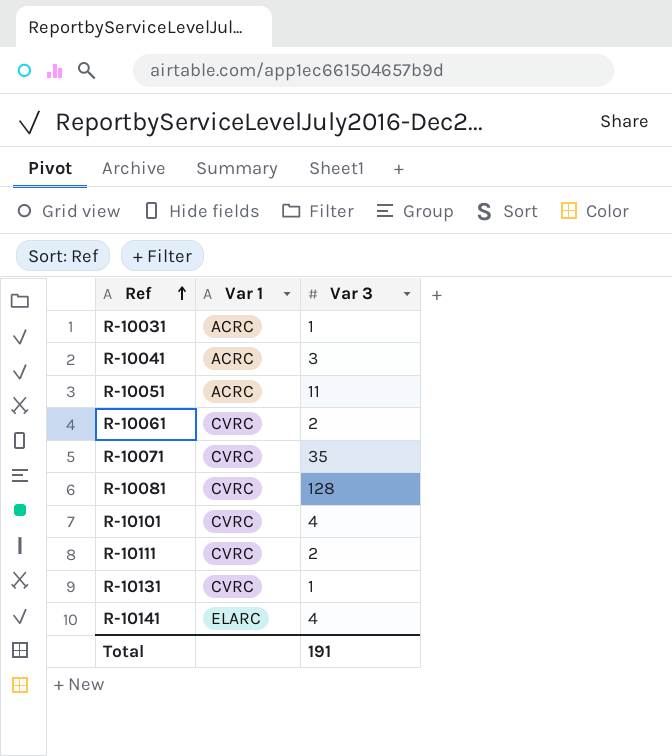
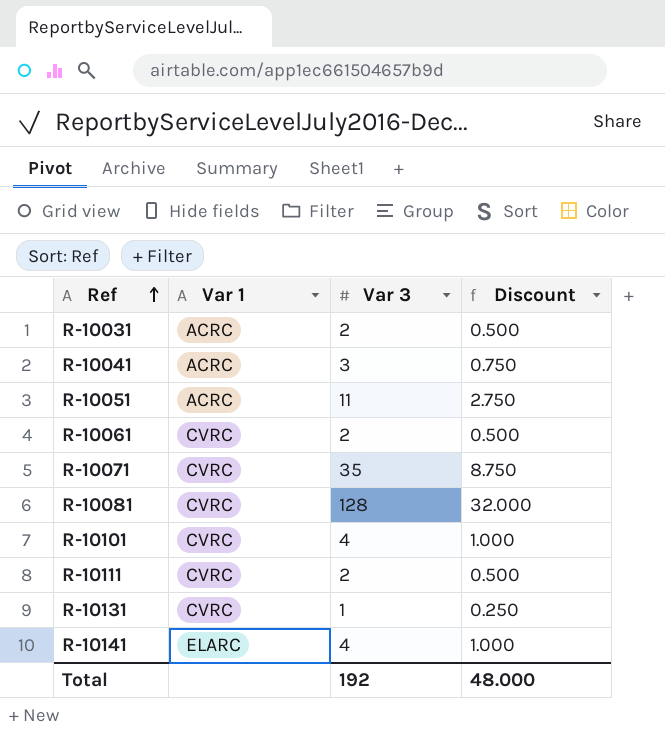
column Discount | formula: none -> [Var 3] * 0.25
R-10031 | Var 3: 1 -> 2
Total | Var 3: 191 -> 192

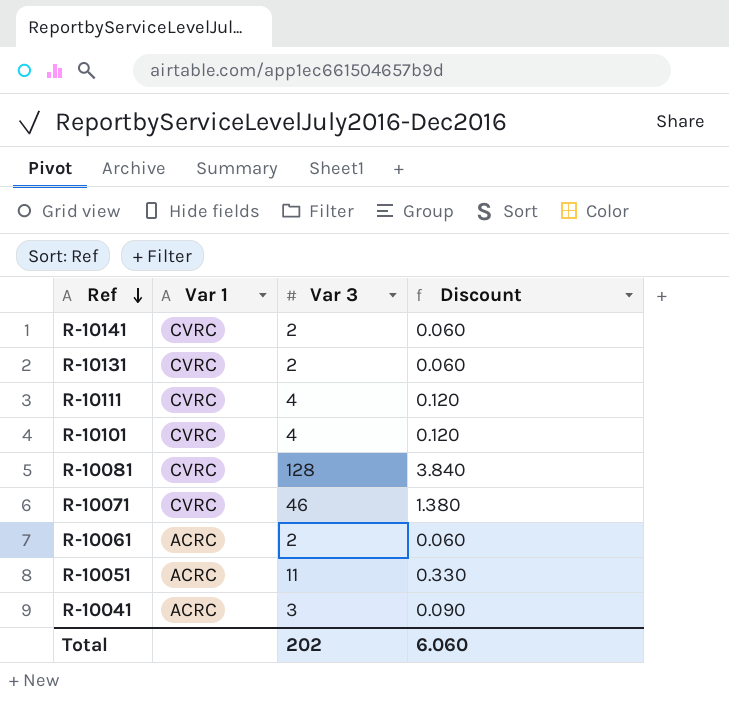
row order: Ref ascending -> Ref descending
column Discount | formula: [Var 3] * 0.25 -> [Var 3] * 0.03
row R-10031: ACRC | 2 | 0.500 -> none
R-10141 | Var 1: ELARC -> CVRC
R-10141 | Var 3: 4 -> 2
R-10131 | Var 3: 1 -> 2
R-10111 | Var 3: 2 -> 4
R-10071 | Var 3: 35 -> 46
R-10061 | Var 1: CVRC -> ACRC
Total | Var 3: 192 -> 202
Total | Discount: 48.000 -> 6.060

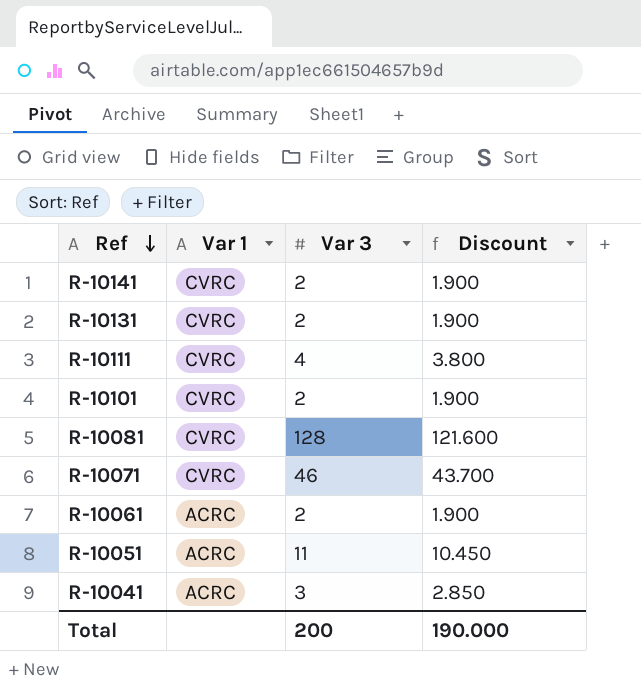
column Discount | formula: [Var 3] * 0.03 -> [Var 3] * 0.95
R-10101 | Var 3: 4 -> 2
Total | Var 3: 202 -> 200
Total | Discount: 6.060 -> 190.000

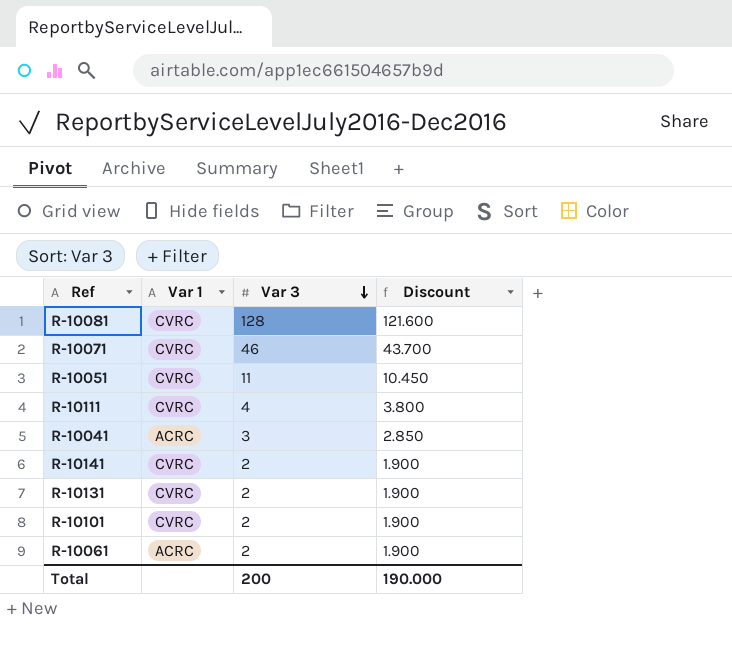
row order: Ref descending -> Var 3 descending
R-10051 | Var 1: ACRC -> CVRC

